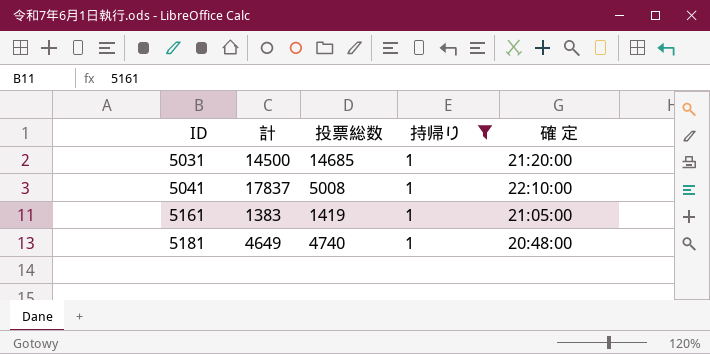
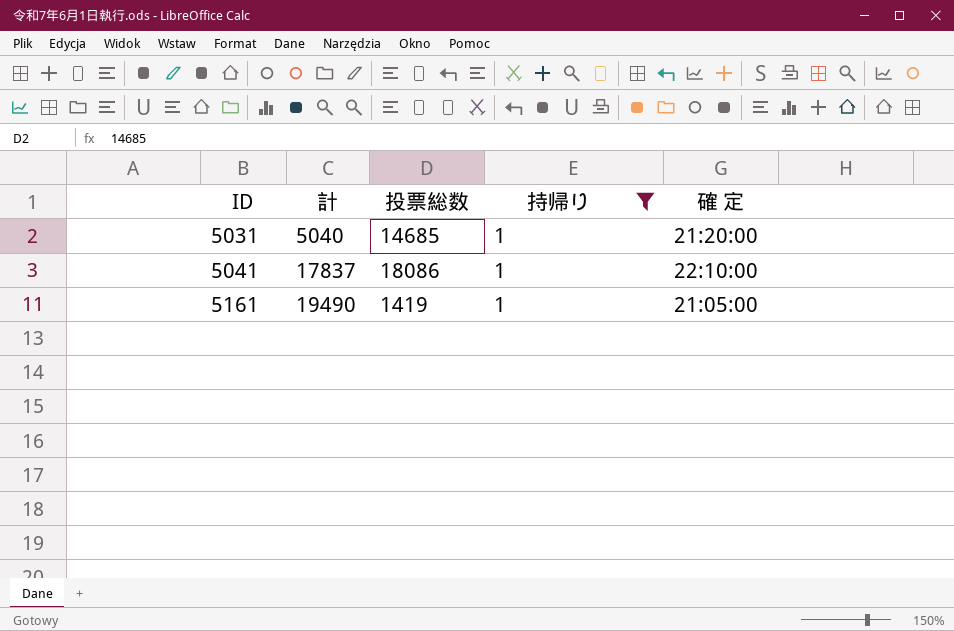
row 5181: 4649 | 4740 | 1 | 20:48:00 -> none
5031 | 計: 14500 -> 5040
5041 | 投票総数: 5008 -> 18086
5161 | 計: 1383 -> 19490

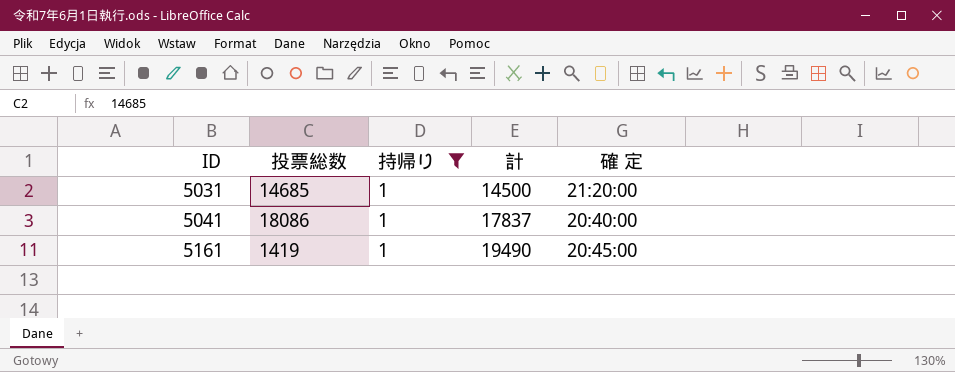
column 計 | position: 2 -> 4
5031 | 計: 5040 -> 14500
5041 | 確 定: 22:10:00 -> 20:40:00
5161 | 確 定: 21:05:00 -> 20:45:00

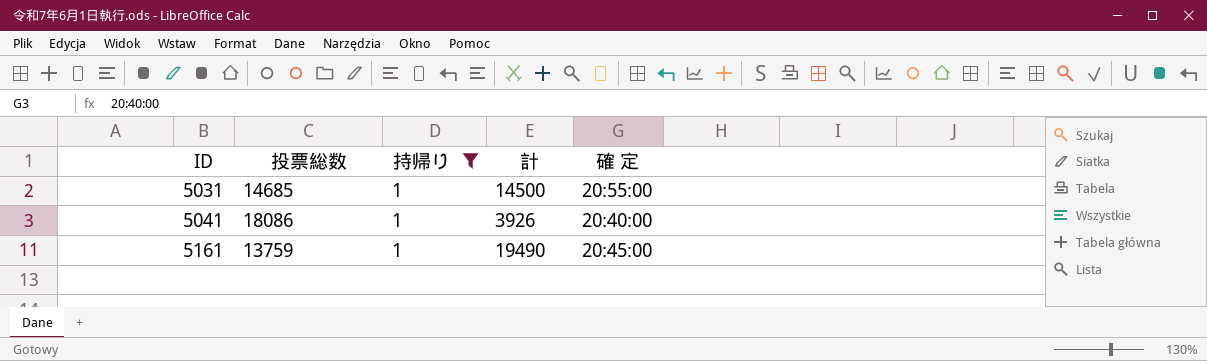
5031 | 確 定: 21:20:00 -> 20:55:00
5041 | 計: 17837 -> 3926
5161 | 投票総数: 1419 -> 13759

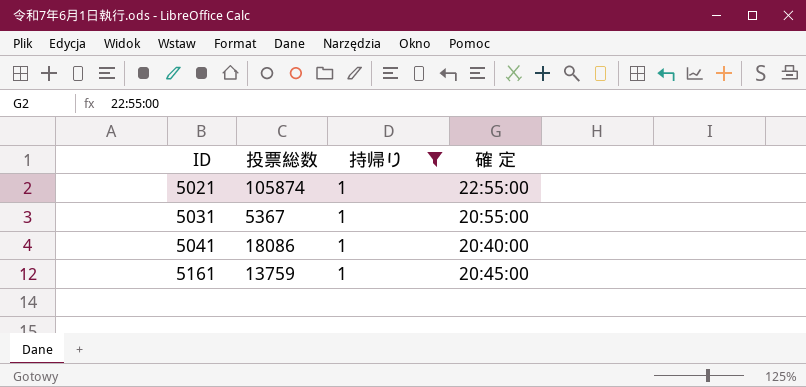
column 計 | position: 4 -> none
row 5021: none -> 105874 | 1 | 22:55:00
5031 | 投票総数: 14685 -> 5367

